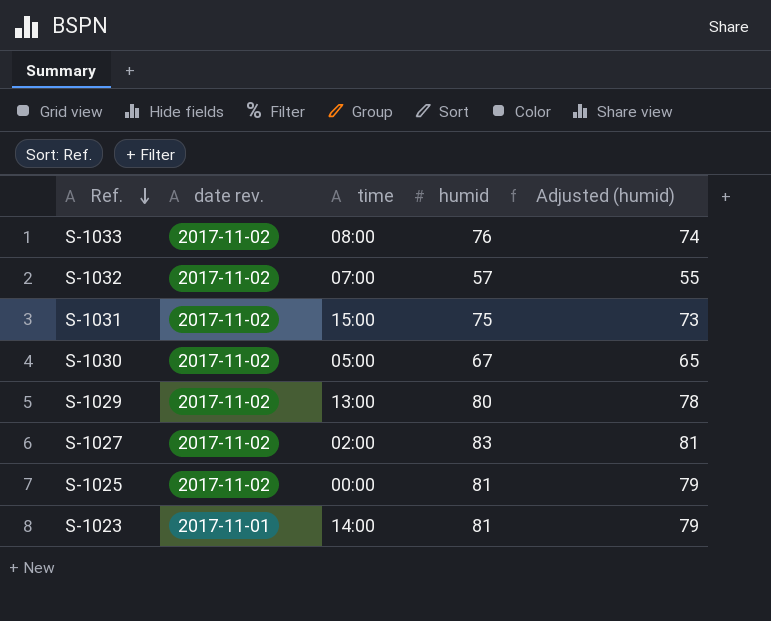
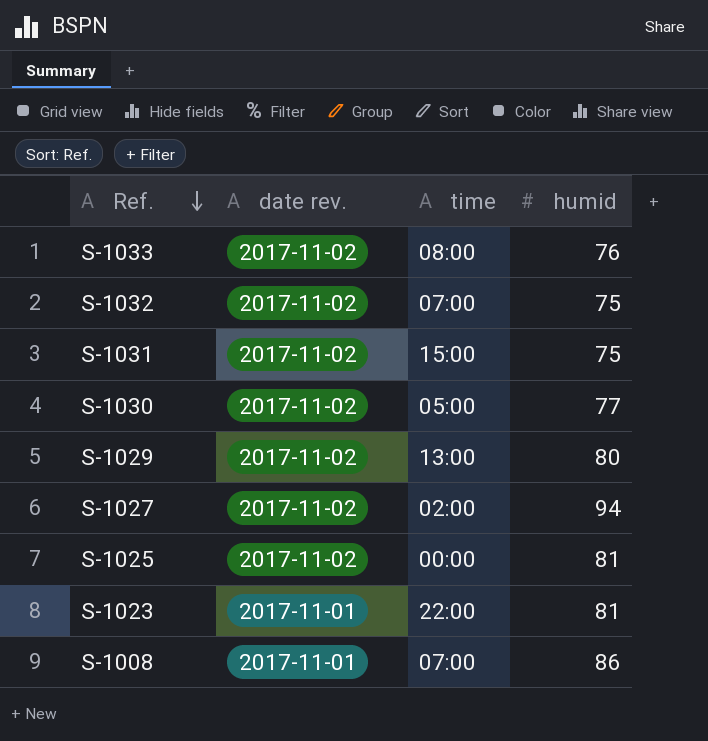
column Adjusted (humid) | formula: [humid] - 2 -> none
S-1032 | humid: 57 -> 75
S-1030 | humid: 67 -> 77
S-1027 | humid: 83 -> 94
S-1023 | time: 14:00 -> 22:00
row S-1008: none -> 2017-11-01 | 07:00 | 86

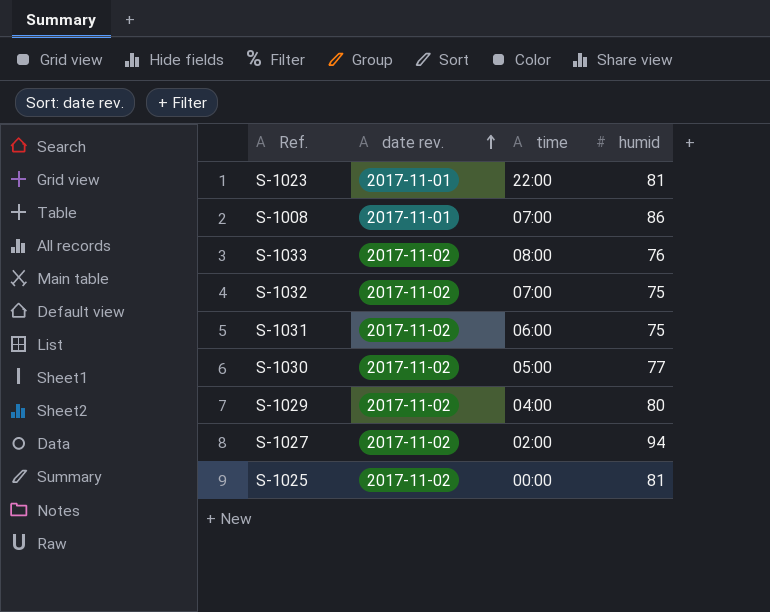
row order: Ref. descending -> date rev. ascending
S-1031 | time: 15:00 -> 06:00
S-1029 | time: 13:00 -> 04:00

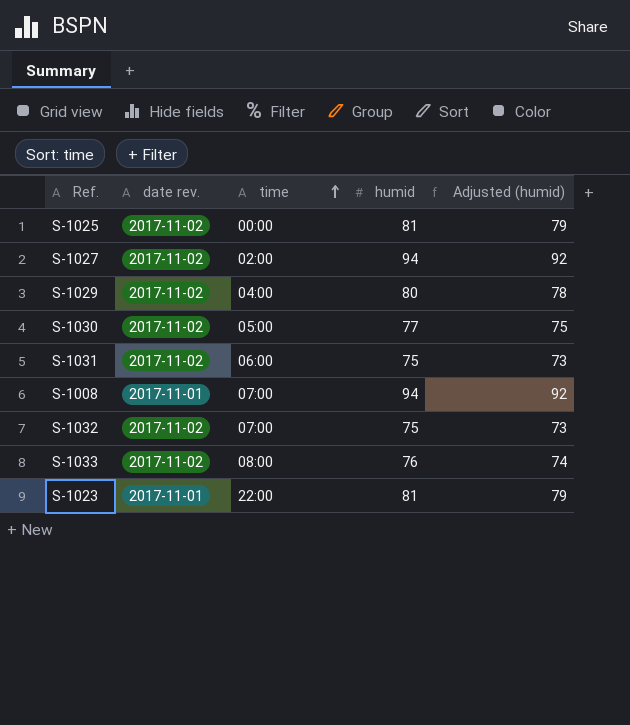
row order: date rev. ascending -> time ascending
column Adjusted (humid) | formula: none -> [humid] - 2
S-1008 | humid: 86 -> 94

